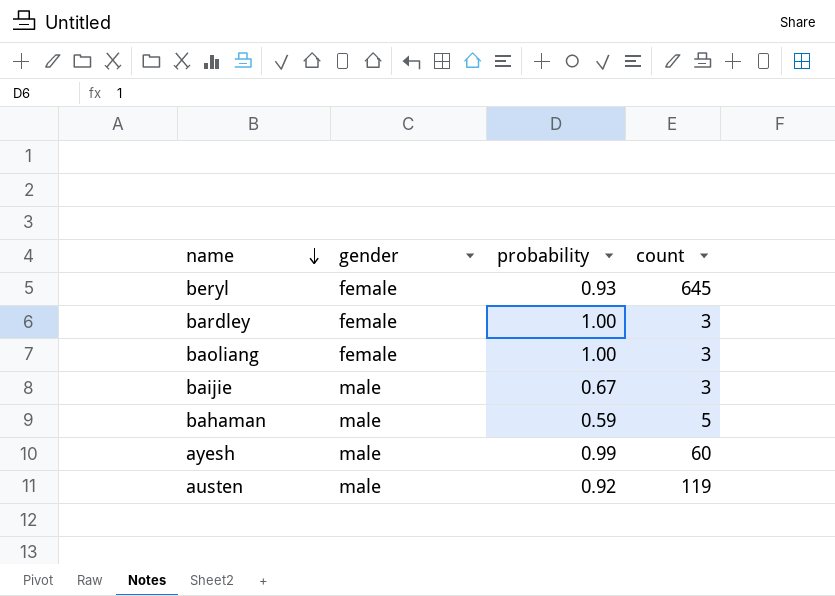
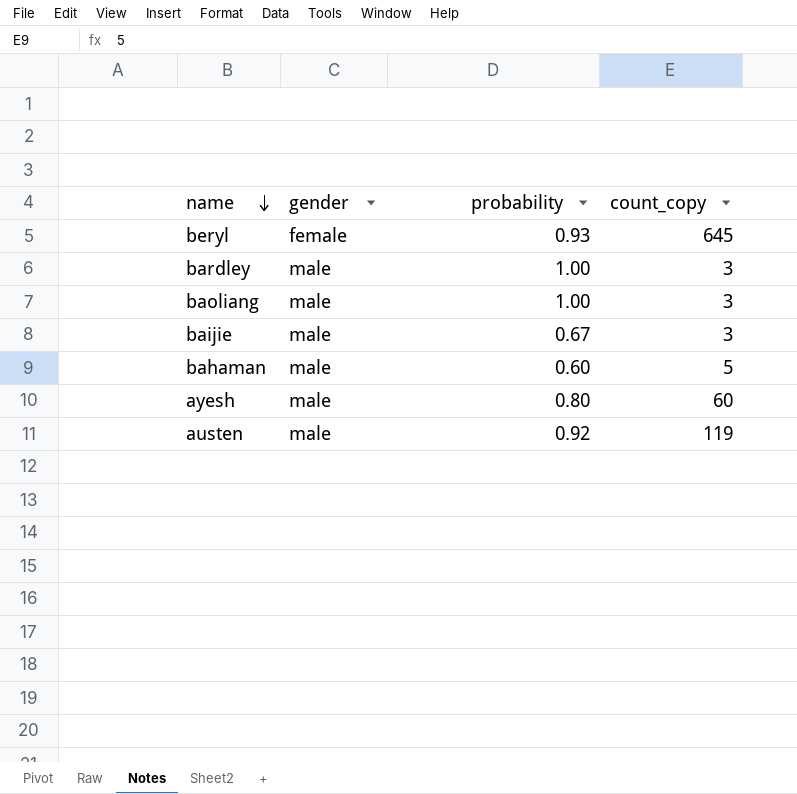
column name: count -> count_copy
bardley | gender: female -> male
baoliang | gender: female -> male
bahaman | probability: 0.59 -> 0.60
ayesh | probability: 0.99 -> 0.80

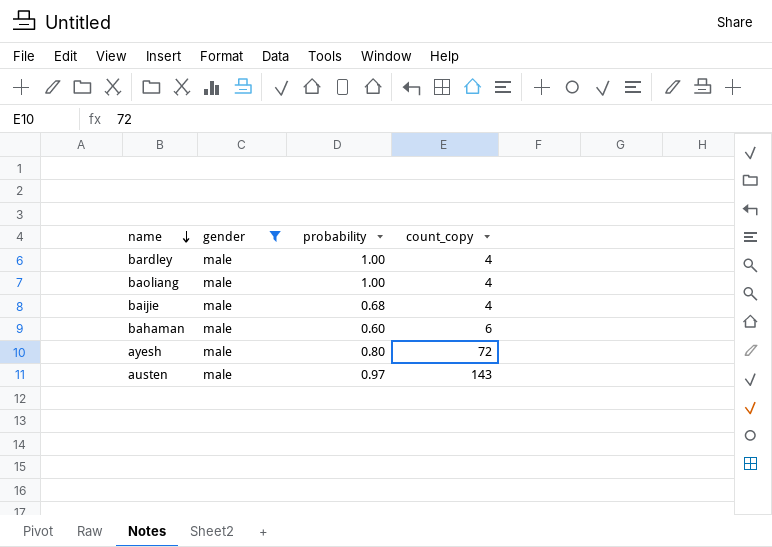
filter: none -> gender = male
bardley | count_copy: 3 -> 4
baoliang | count_copy: 3 -> 4
baijie | probability: 0.67 -> 0.68
baijie | count_copy: 3 -> 4
bahaman | count_copy: 5 -> 6
ayesh | count_copy: 60 -> 72
austen | probability: 0.92 -> 0.97
austen | count_copy: 119 -> 143

